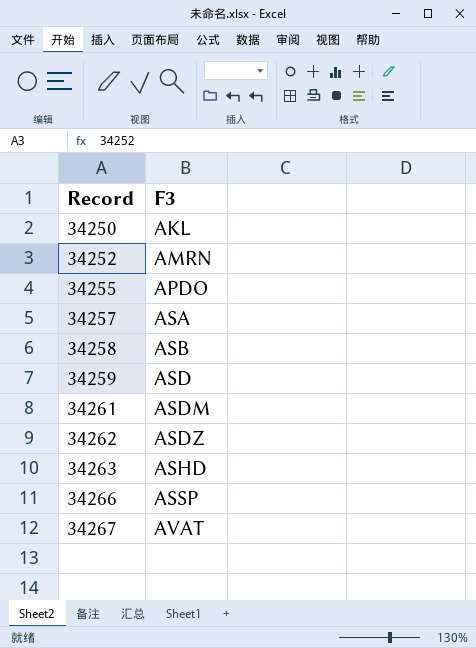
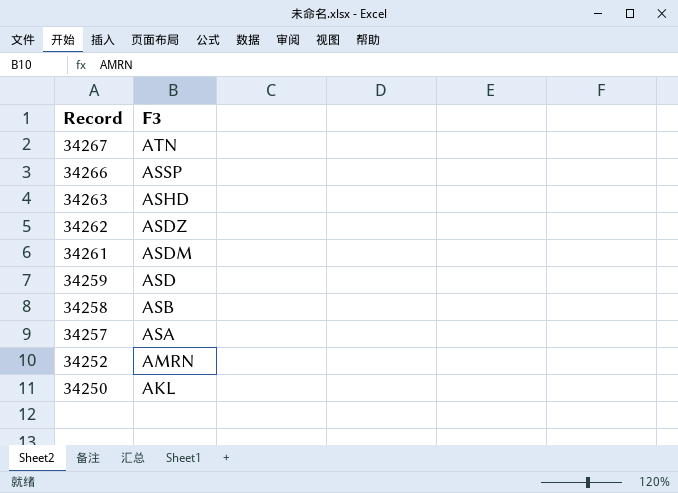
row order: Record ascending -> Record descending
row 34255: APDO -> none
34267 | F3: AVAT -> ATN

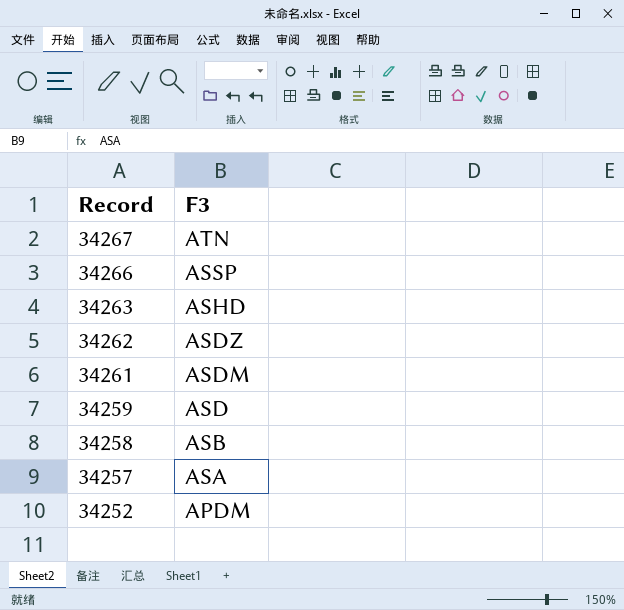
row 34250: AKL -> none
34252 | F3: AMRN -> APDM

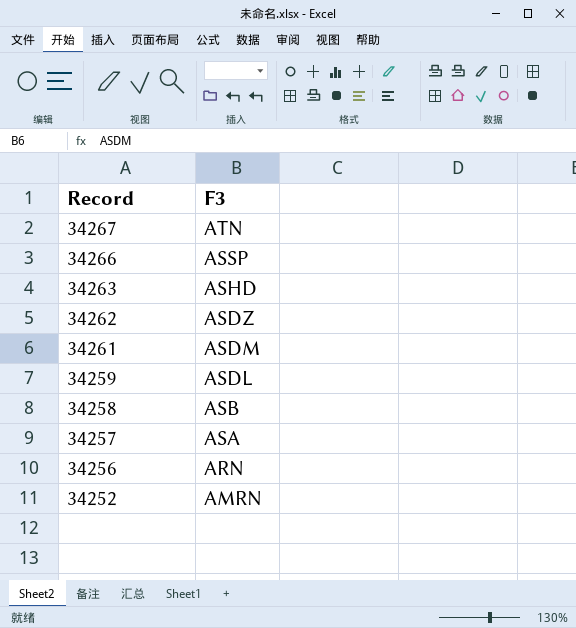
34259 | F3: ASD -> ASDL
row 34256: none -> ARN
34252 | F3: APDM -> AMRN

